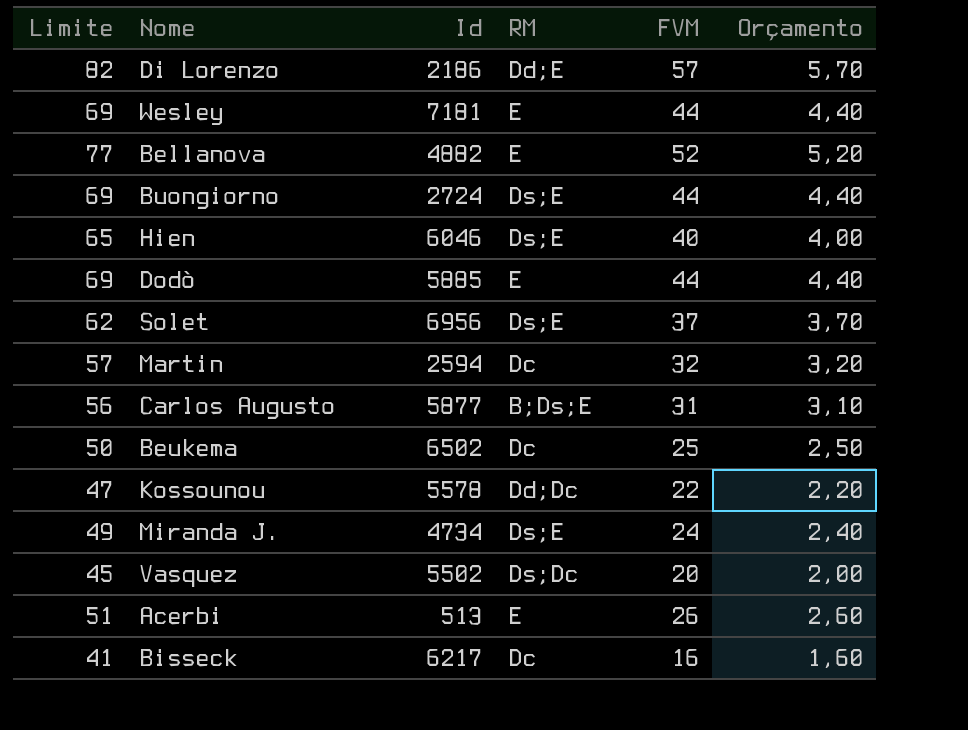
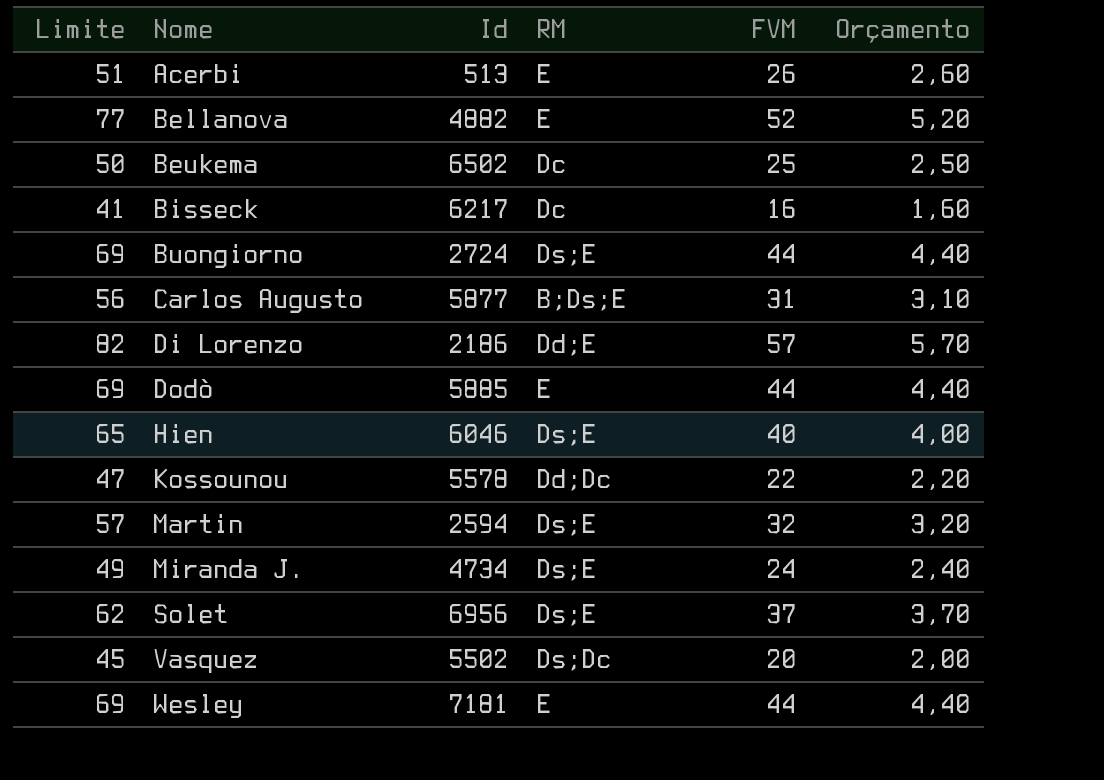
row order: none -> Nome ascending
Martin | RM: Dc -> Ds;E

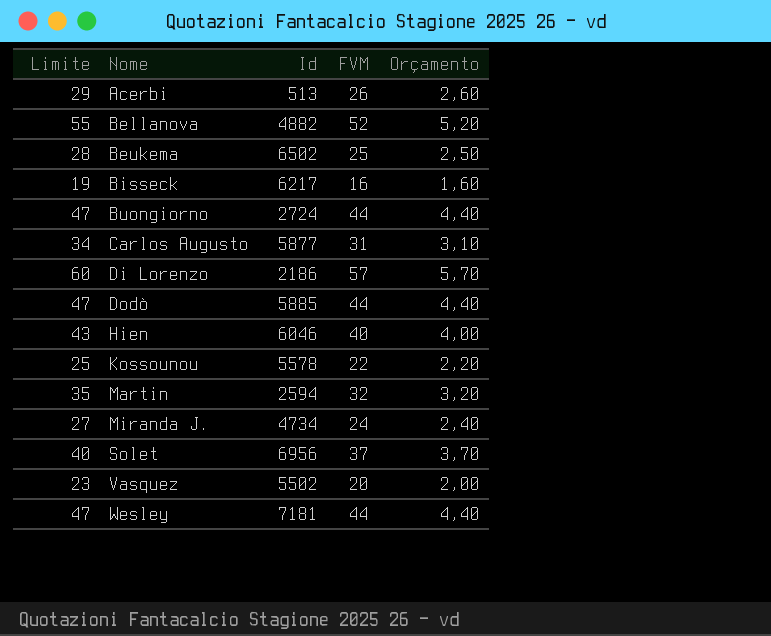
column RM | position: 4 -> none
column Limite | formula: [FVM] + 25 -> [FVM] + 3

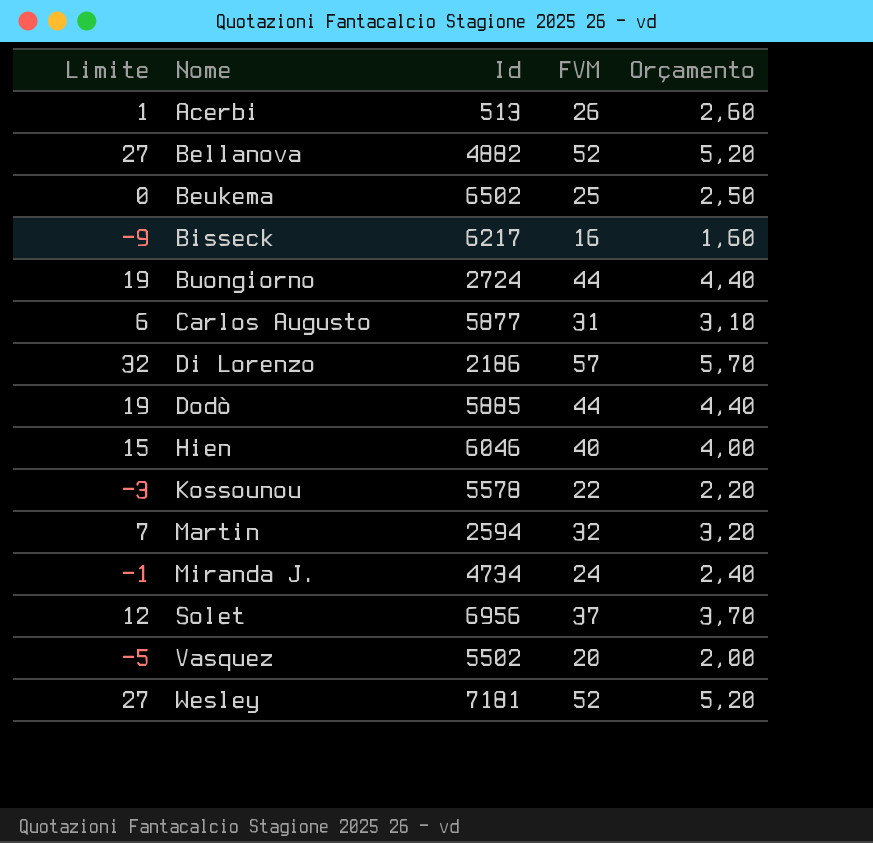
column Limite | formula: [FVM] + 3 -> [FVM] - 25
Wesley | FVM: 44 -> 52
Wesley | Orçamento: 4,40 -> 5,20

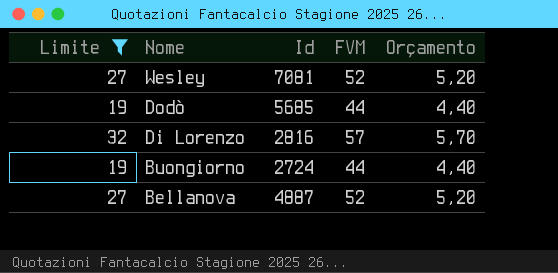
filter: none -> Limite >= 19
row order: Nome ascending -> Nome descending
Wesley | Id: 7181 -> 7081
Dodò | Id: 5885 -> 5685
Di Lorenzo | Id: 2186 -> 2816
Bellanova | Id: 4882 -> 4887

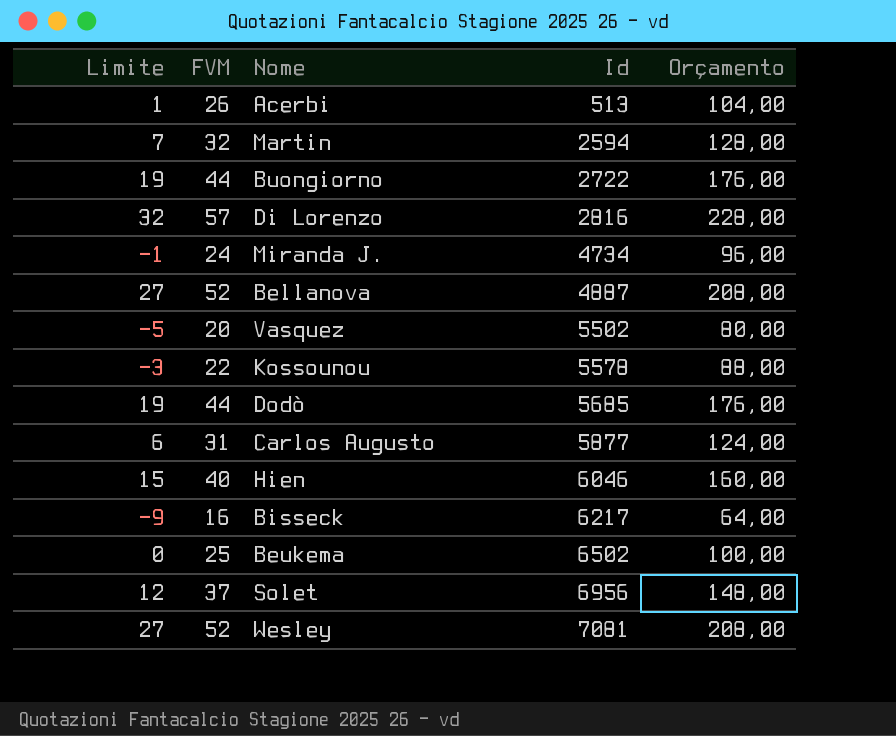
filter: Limite >= 19 -> none
row order: Nome descending -> Id ascending
column FVM | position: 4 -> 2
column Orçamento | formula: [FVM] * 0,1 -> [FVM] * 4
Buongiorno | Id: 2724 -> 2722

